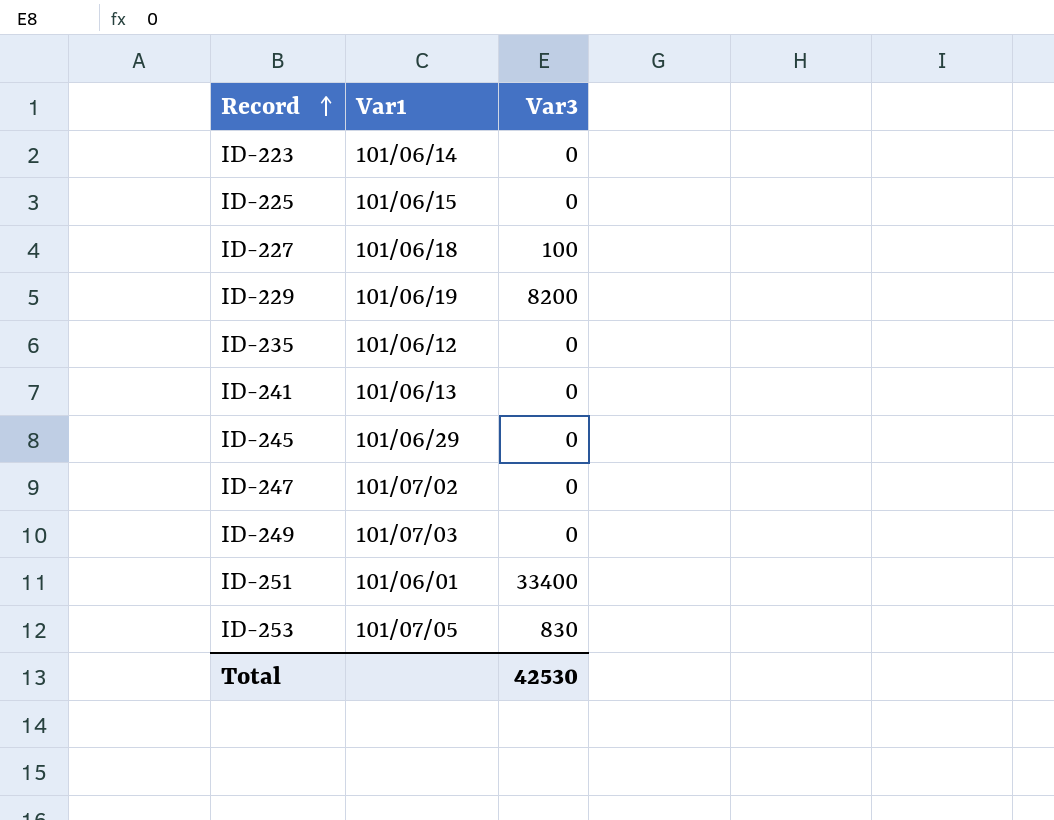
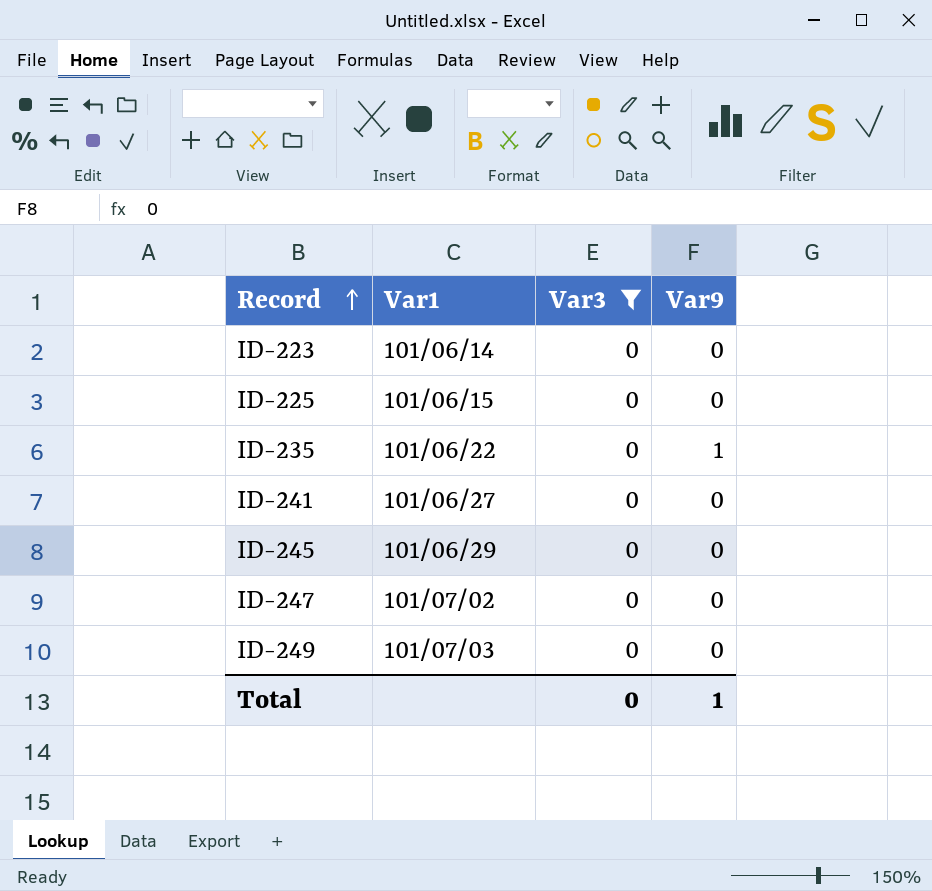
filter: none -> Var3 = 0
column Var9 | position: none -> 4
ID-235 | Var1: 101/06/12 -> 101/06/22
ID-241 | Var1: 101/06/13 -> 101/06/27
Total | Var3: 42530 -> 0

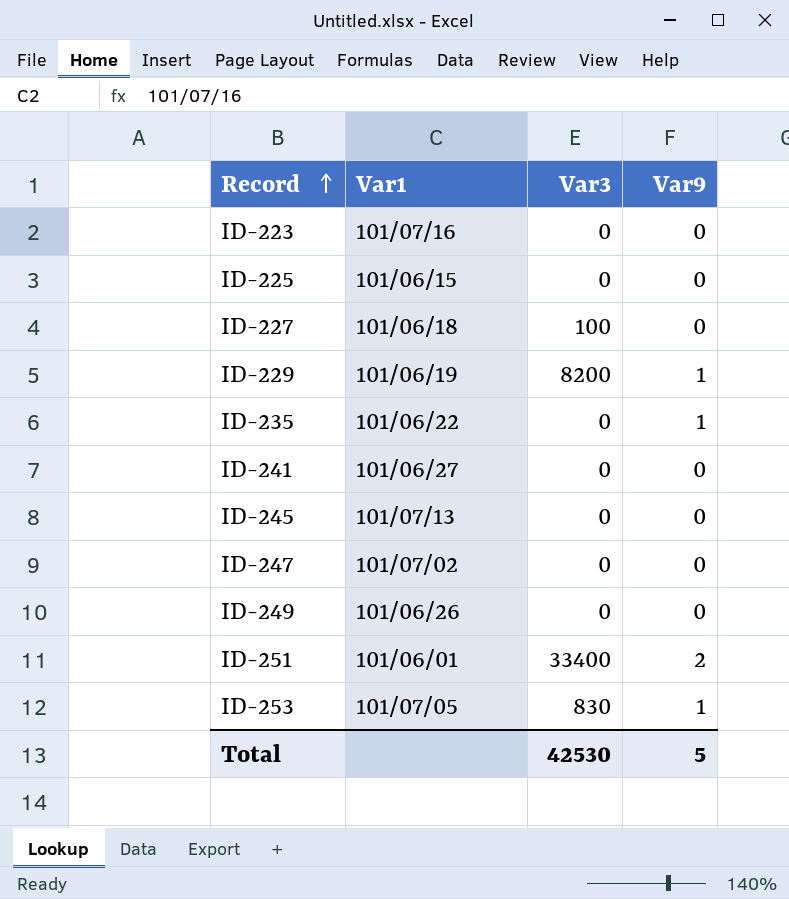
filter: Var3 = 0 -> none
ID-223 | Var1: 101/06/14 -> 101/07/16
ID-245 | Var1: 101/06/29 -> 101/07/13
ID-249 | Var1: 101/07/03 -> 101/06/26
Total | Var3: 0 -> 42530
Total | Var9: 1 -> 5

